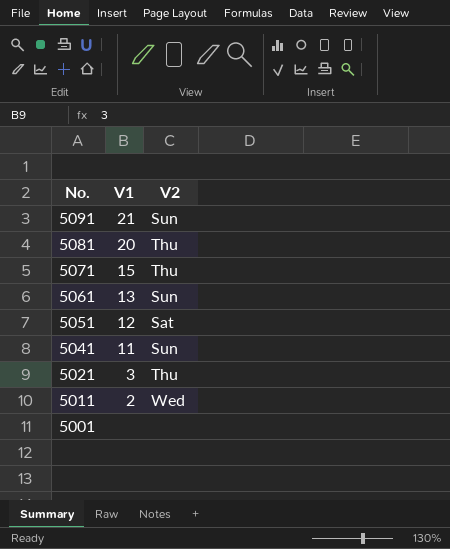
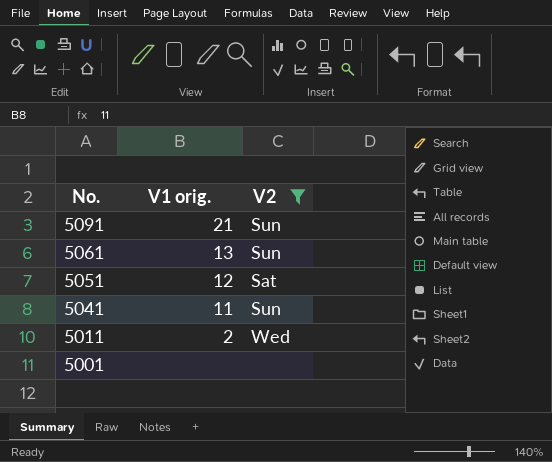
filter: none -> V2 != Thu
column name: V1 -> V1 orig.

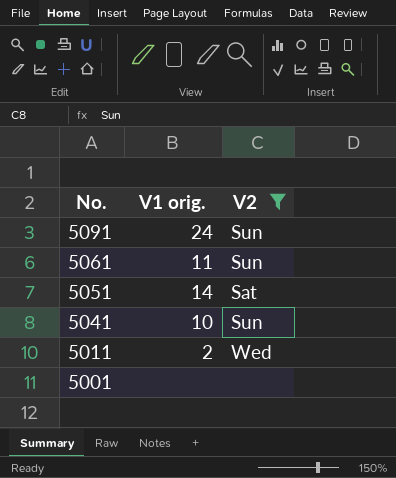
5091 | V1 orig.: 21 -> 24
5061 | V1 orig.: 13 -> 11
5051 | V1 orig.: 12 -> 14
5041 | V1 orig.: 11 -> 10

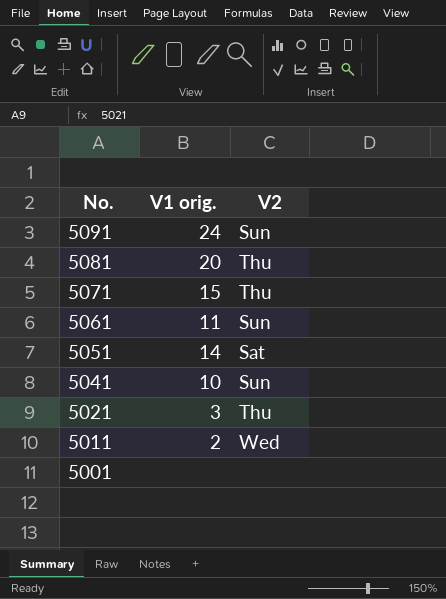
filter: V2 != Thu -> none

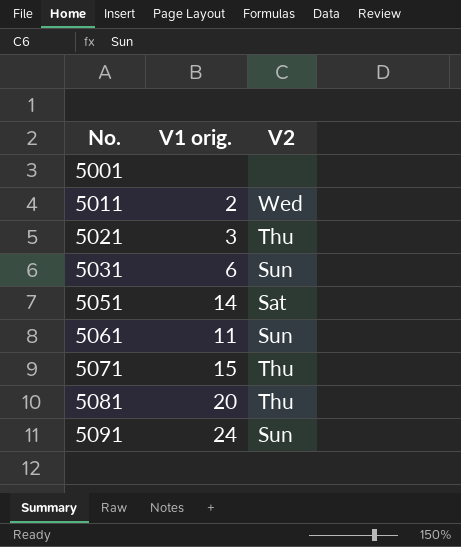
row order: No. descending -> No. ascending
row 5041: 10 | Sun -> none
row 5031: none -> 6 | Sun

